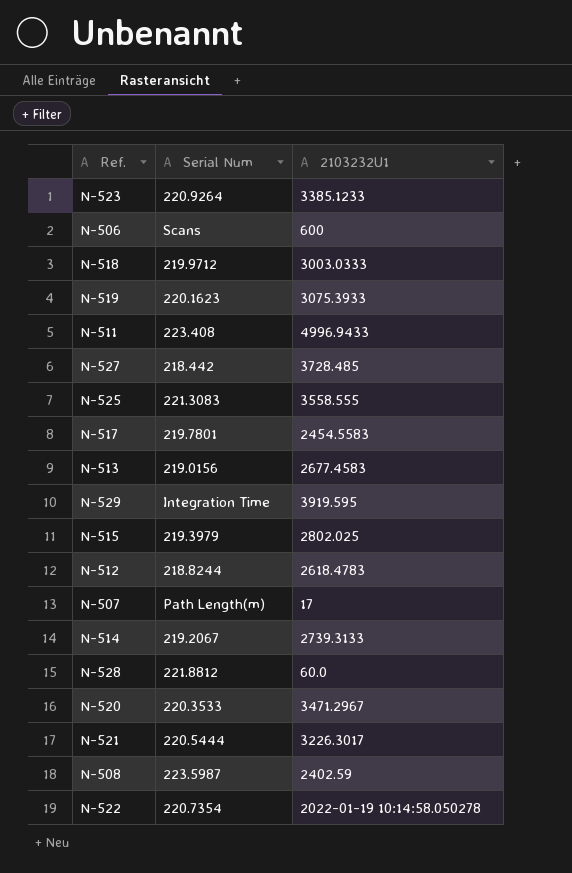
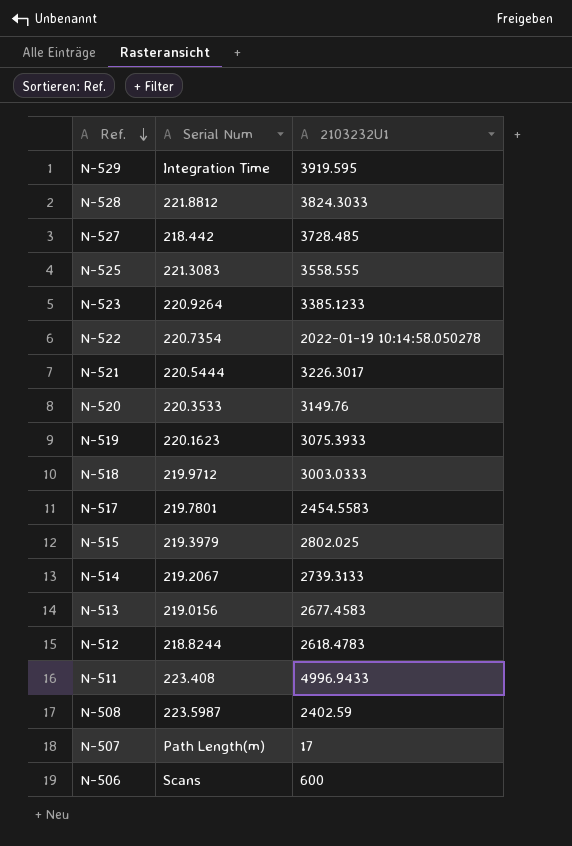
row order: none -> Ref. descending
N-528 | 2103232U1: 60.0 -> 3824.3033
N-520 | 2103232U1: 3471.2967 -> 3149.76

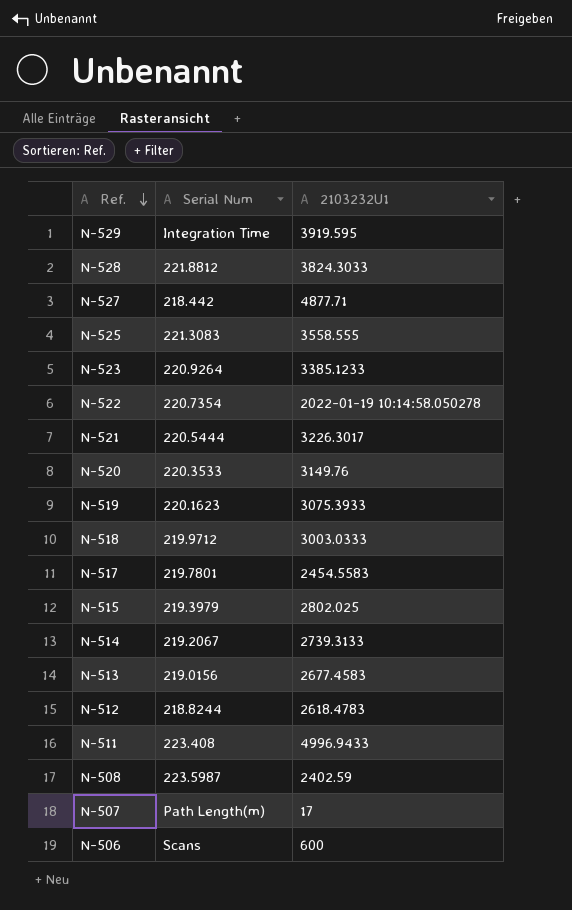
N-527 | 2103232U1: 3728.485 -> 4877.71

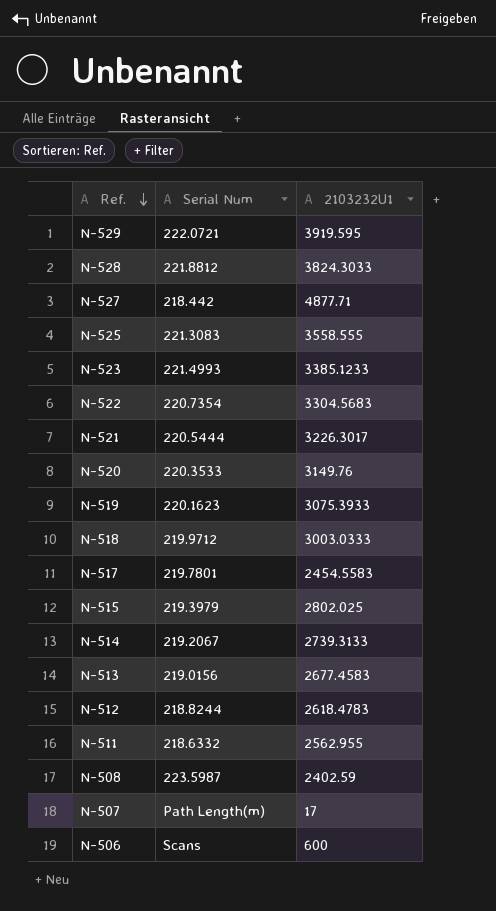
N-529 | Serial Num: Integration Time -> 222.0721
N-523 | Serial Num: 220.9264 -> 221.4993
N-522 | 2103232U1: 2022-01-19 10:14:58.050278 -> 3304.5683
N-511 | Serial Num: 223.408 -> 218.6332
N-511 | 2103232U1: 4996.9433 -> 2562.955

